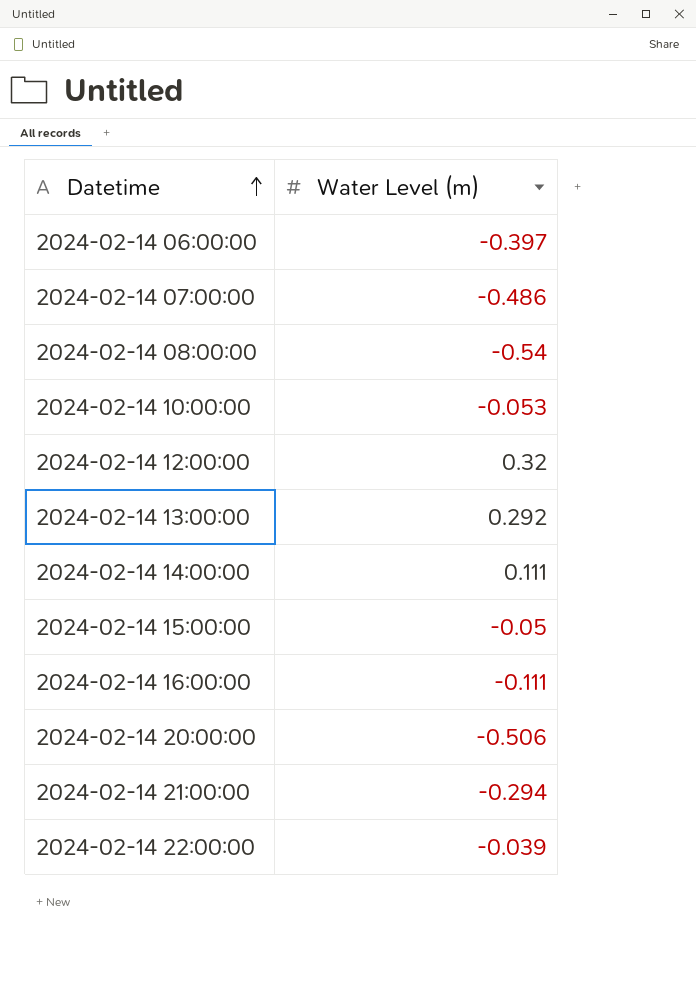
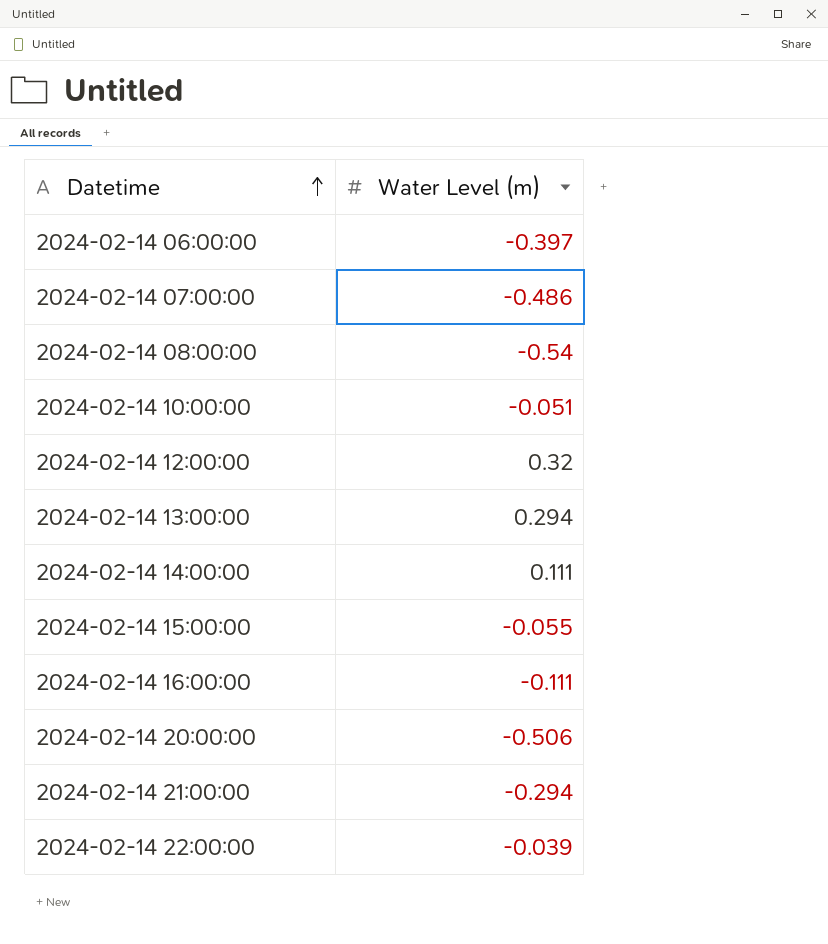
2024-02-14 10:00:00 | Water Level (m): -0.053 -> -0.051
2024-02-14 13:00:00 | Water Level (m): 0.292 -> 0.294
2024-02-14 15:00:00 | Water Level (m): -0.05 -> -0.055

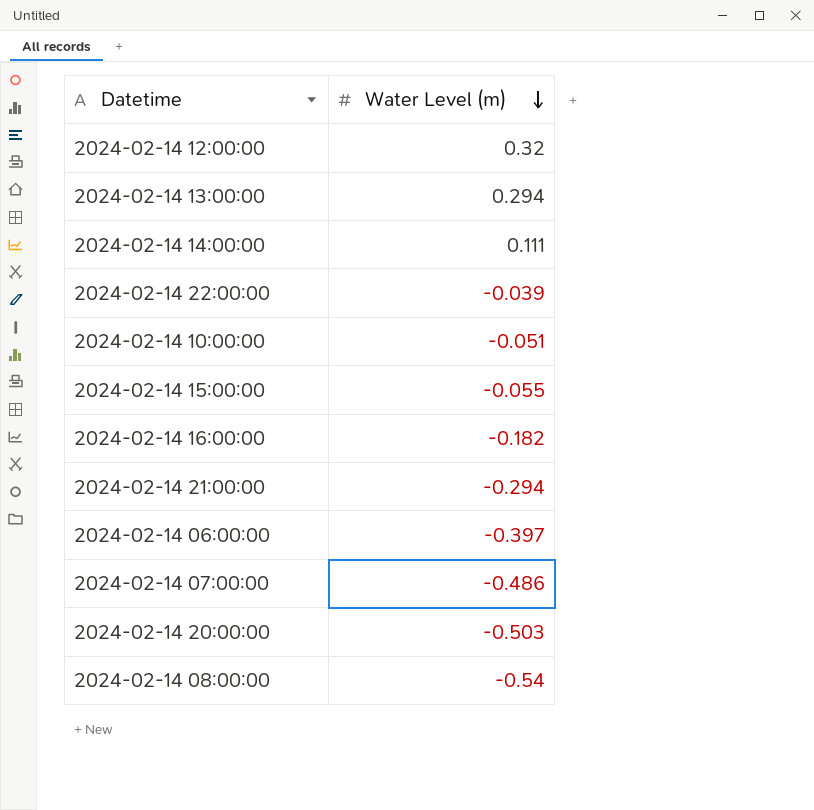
row order: Datetime ascending -> Water Level (m) descending
2024-02-14 16:00:00 | Water Level (m): -0.111 -> -0.182
2024-02-14 20:00:00 | Water Level (m): -0.506 -> -0.503

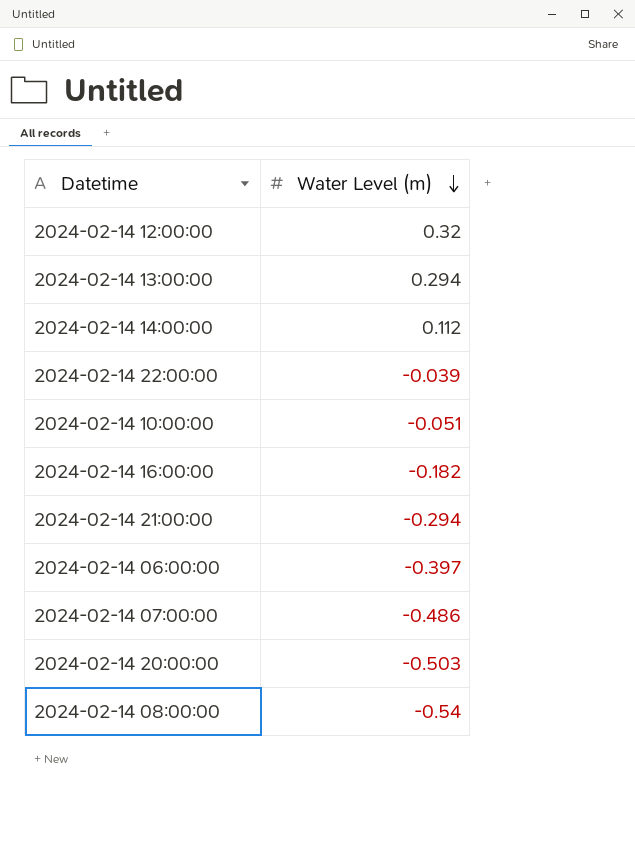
row 2024-02-14 15:00:00: -0.055 -> none
2024-02-14 14:00:00 | Water Level (m): 0.111 -> 0.112

